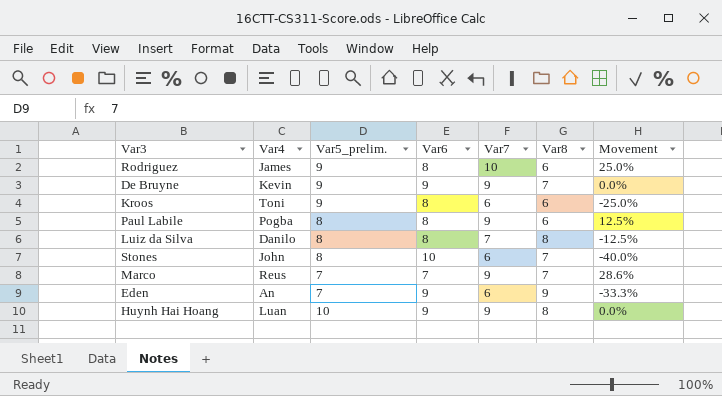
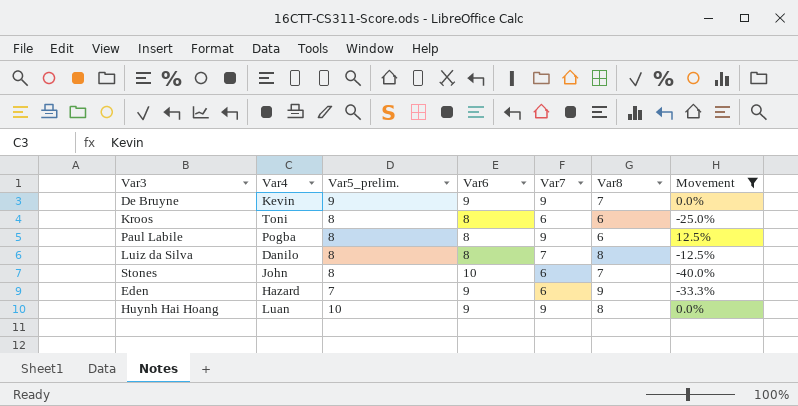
filter: none -> Movement <= 12.5%
Kroos | Var5_prelim.: 9 -> 8
Eden | Var4: An -> Hazard

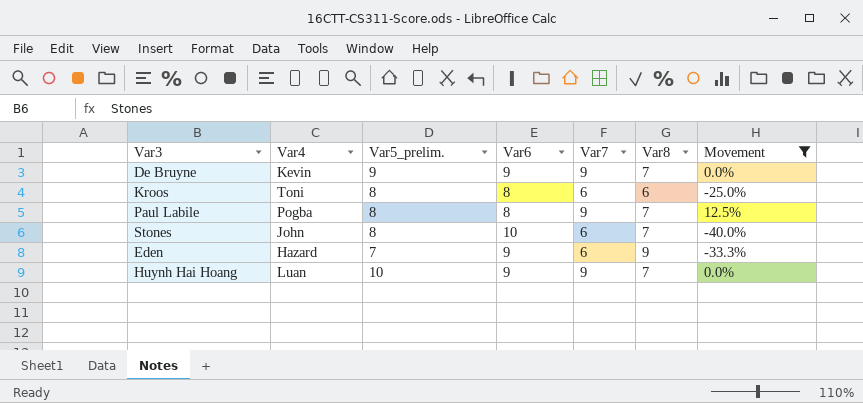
row Luiz da Silva: Danilo | 8 | 8 | 7 | 8 | -12.5% -> none
Paul Labile | Var8: 6 -> 7
Huynh Hai Hoang | Var8: 8 -> 7

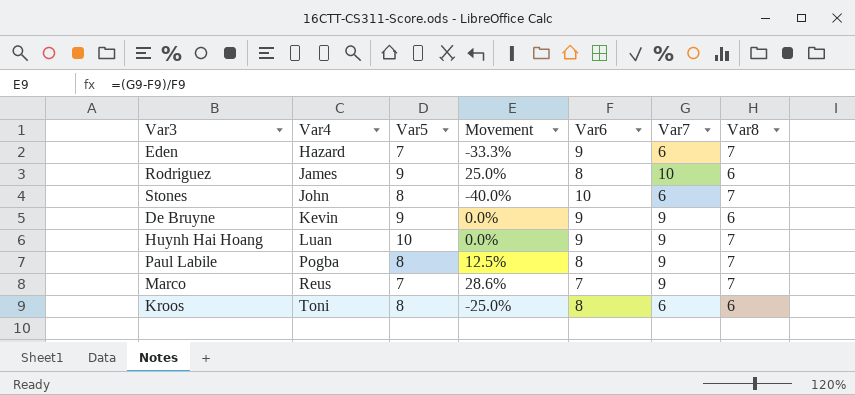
filter: Movement <= 12.5% -> none
row order: none -> Var4 ascending
column name: Var5_prelim. -> Var5
column Movement | position: 7 -> 4
Eden | Var8: 9 -> 7
De Bruyne | Var8: 7 -> 6

